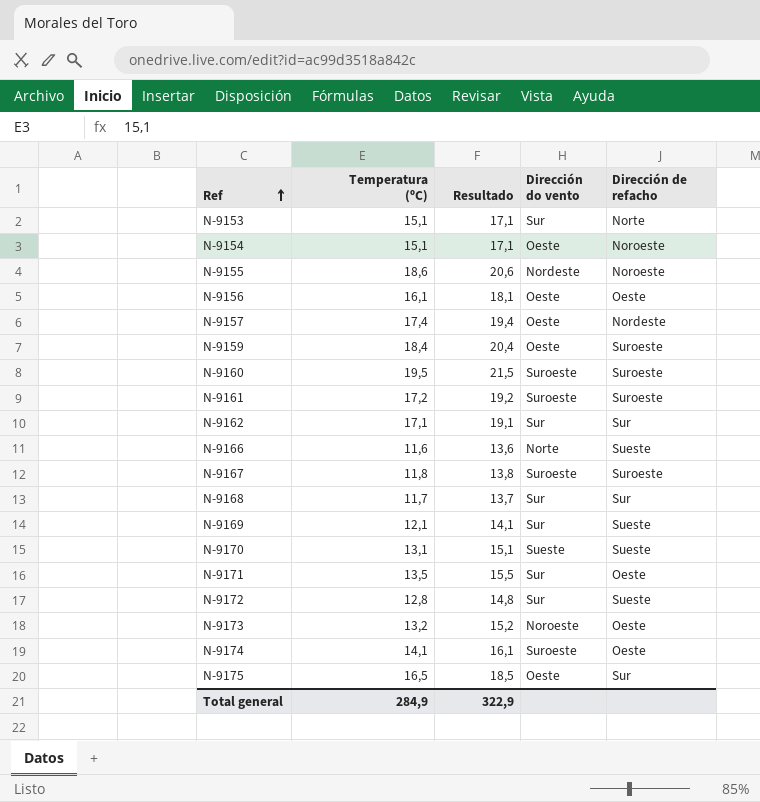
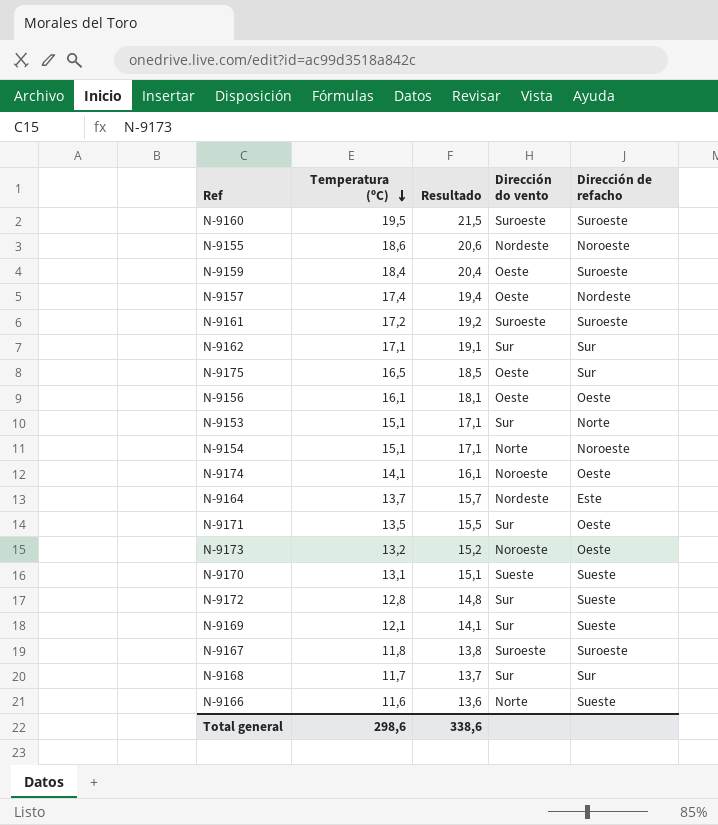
row order: Ref ascending -> Temperatura (ºC) descending
N-9154 | Dirección do vento: Oeste -> Norte
N-9174 | Dirección do vento: Suroeste -> Noroeste
row N-9164: none -> 13,7 | 15,7 | Nordeste | Este
Total general | Temperatura (ºC): 284,9 -> 298,6
Total general | Resultado: 322,9 -> 338,6

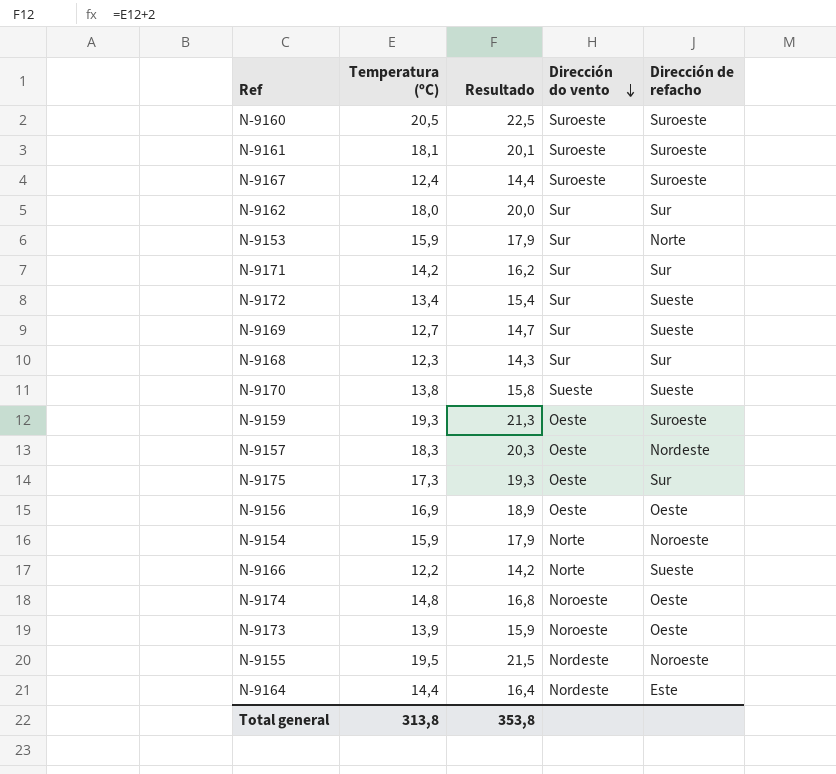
row order: Temperatura (ºC) descending -> Dirección do vento descending
N-9160 | Temperatura (ºC): 19,5 -> 20,5
N-9160 | Resultado: 21,5 -> 22,5
N-9161 | Temperatura (ºC): 17,2 -> 18,1
N-9161 | Resultado: 19,2 -> 20,1
N-9167 | Temperatura (ºC): 11,8 -> 12,4
N-9167 | Resultado: 13,8 -> 14,4
N-9162 | Temperatura (ºC): 17,1 -> 18,0
N-9162 | Resultado: 19,1 -> 20,0
N-9153 | Temperatura (ºC): 15,1 -> 15,9
N-9153 | Resultado: 17,1 -> 17,9
N-9171 | Temperatura (ºC): 13,5 -> 14,2
N-9171 | Resultado: 15,5 -> 16,2
N-9171 | Dirección de refacho: Oeste -> Sur
N-9172 | Temperatura (ºC): 12,8 -> 13,4
N-9172 | Resultado: 14,8 -> 15,4
N-9169 | Temperatura (ºC): 12,1 -> 12,7
N-9169 | Resultado: 14,1 -> 14,7
N-9168 | Temperatura (ºC): 11,7 -> 12,3
N-9168 | Resultado: 13,7 -> 14,3
N-9170 | Temperatura (ºC): 13,1 -> 13,8
N-9170 | Resultado: 15,1 -> 15,8
N-9159 | Temperatura (ºC): 18,4 -> 19,3
N-9159 | Resultado: 20,4 -> 21,3
N-9157 | Temperatura (ºC): 17,4 -> 18,3
N-9157 | Resultado: 19,4 -> 20,3
N-9175 | Temperatura (ºC): 16,5 -> 17,3
N-9175 | Resultado: 18,5 -> 19,3
N-9156 | Temperatura (ºC): 16,1 -> 16,9
N-9156 | Resultado: 18,1 -> 18,9
N-9154 | Temperatura (ºC): 15,1 -> 15,9
N-9154 | Resultado: 17,1 -> 17,9
N-9166 | Temperatura (ºC): 11,6 -> 12,2
N-9166 | Resultado: 13,6 -> 14,2
N-9174 | Temperatura (ºC): 14,1 -> 14,8
N-9174 | Resultado: 16,1 -> 16,8
N-9173 | Temperatura (ºC): 13,2 -> 13,9
N-9173 | Resultado: 15,2 -> 15,9
N-9155 | Temperatura (ºC): 18,6 -> 19,5
N-9155 | Resultado: 20,6 -> 21,5
N-9164 | Temperatura (ºC): 13,7 -> 14,4
N-9164 | Resultado: 15,7 -> 16,4
Total general | Temperatura (ºC): 298,6 -> 313,8
Total general | Resultado: 338,6 -> 353,8

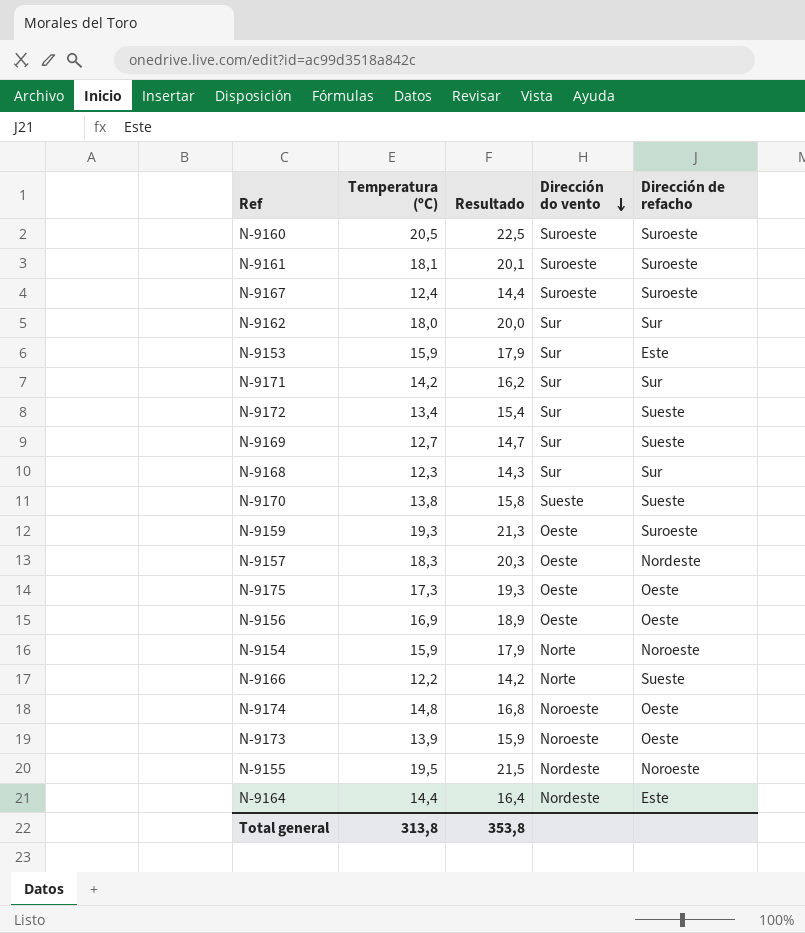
N-9153 | Dirección de refacho: Norte -> Este
N-9175 | Dirección de refacho: Sur -> Oeste

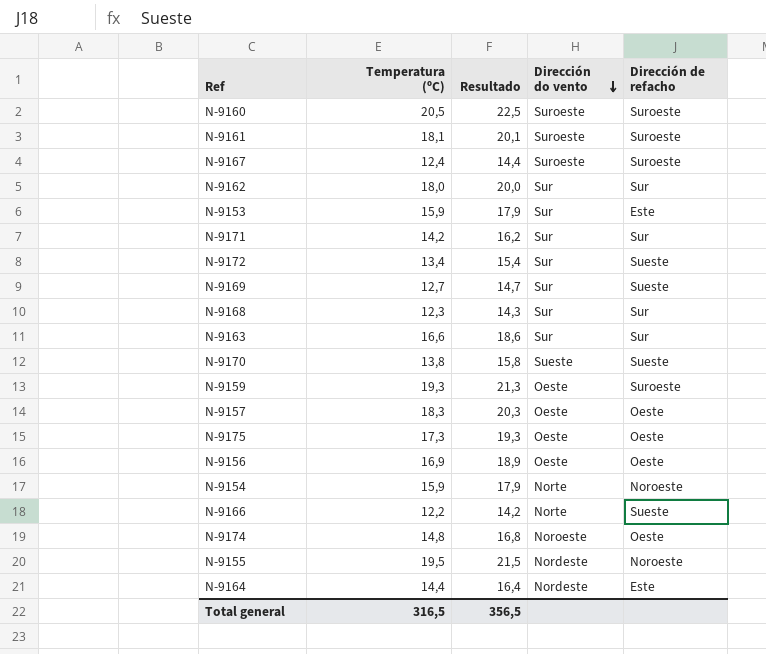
row N-9173: 13,9 | 15,9 | Noroeste | Oeste -> none
row N-9163: none -> 16,6 | 18,6 | Sur | Sur
N-9157 | Dirección de refacho: Nordeste -> Oeste
Total general | Temperatura (ºC): 313,8 -> 316,5
Total general | Resultado: 353,8 -> 356,5

